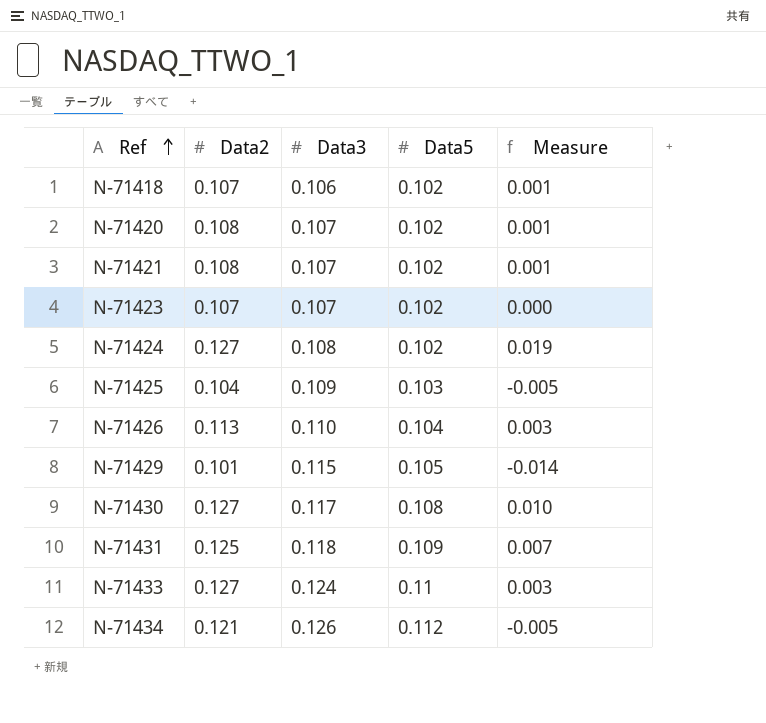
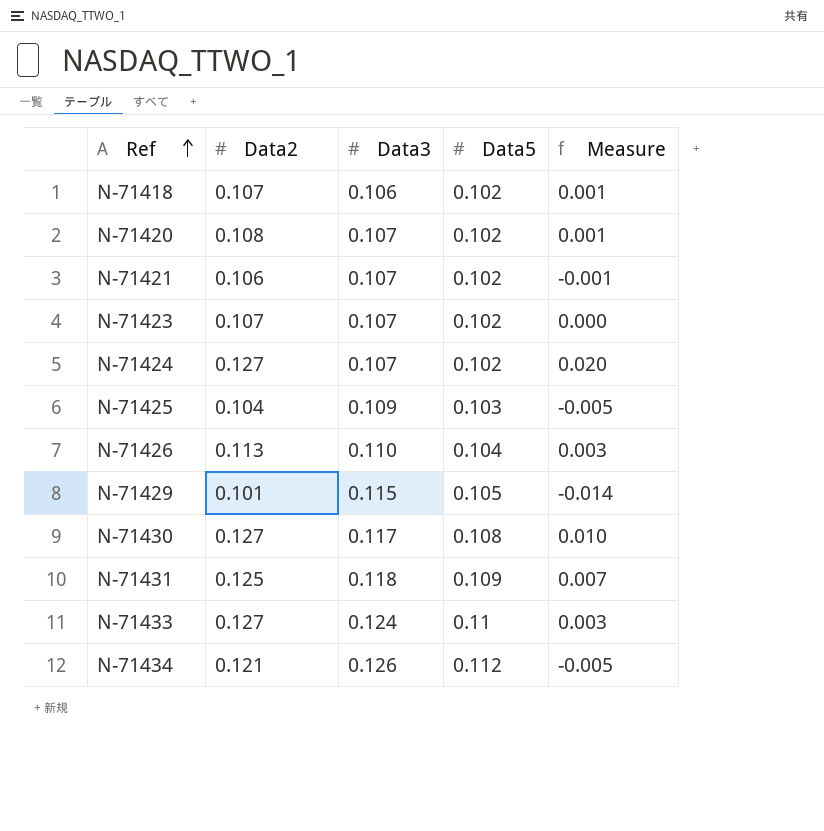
N-71421 | Data2: 0.108 -> 0.106
N-71421 | Measure: 0.001 -> -0.001
N-71424 | Data3: 0.108 -> 0.107
N-71424 | Measure: 0.019 -> 0.020

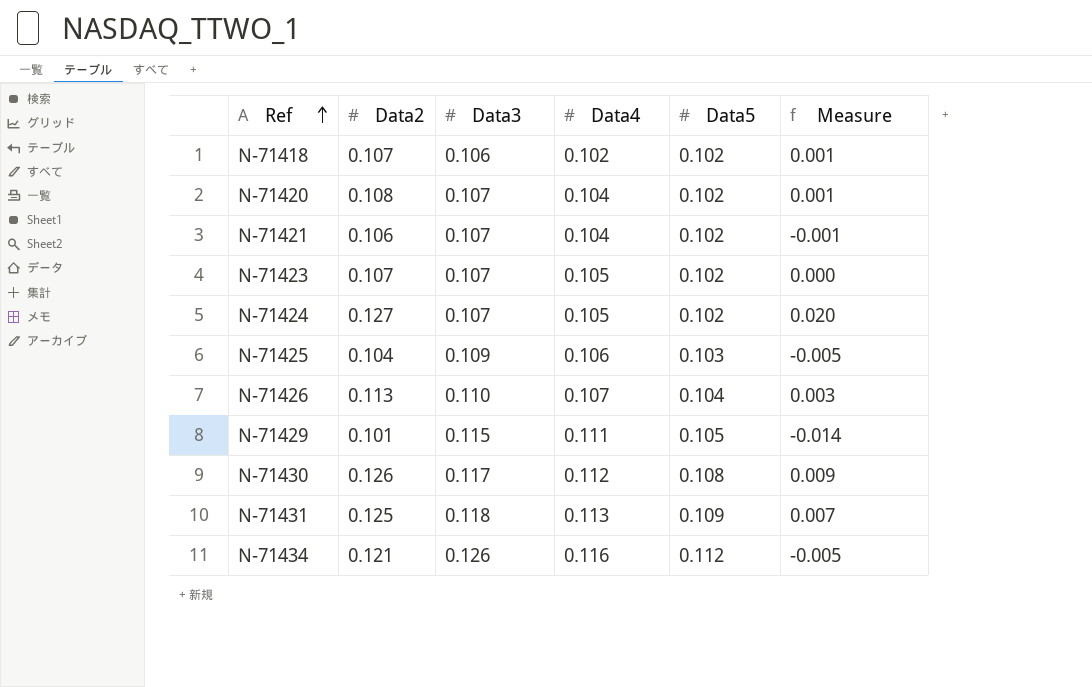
column Data4 | position: none -> 4
row N-71433: 0.127 | 0.124 | 0.11 | 0.003 -> none
N-71430 | Data2: 0.127 -> 0.126
N-71430 | Measure: 0.010 -> 0.009

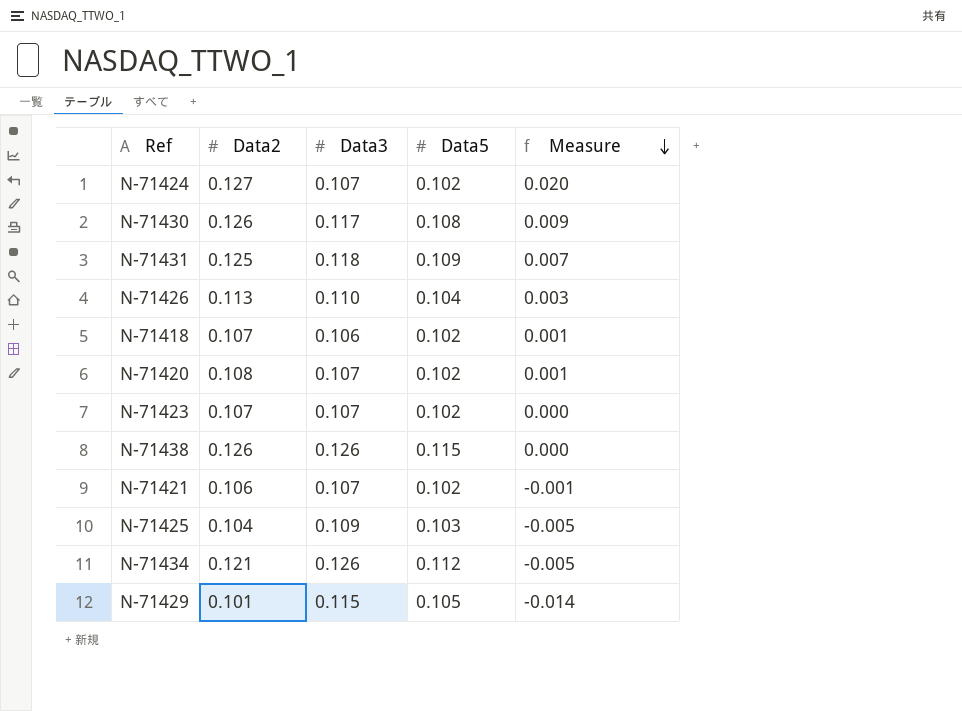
row order: Ref ascending -> Measure descending
column Data4 | position: 4 -> none
row N-71438: none -> 0.126 | 0.126 | 0.115 | 0.000

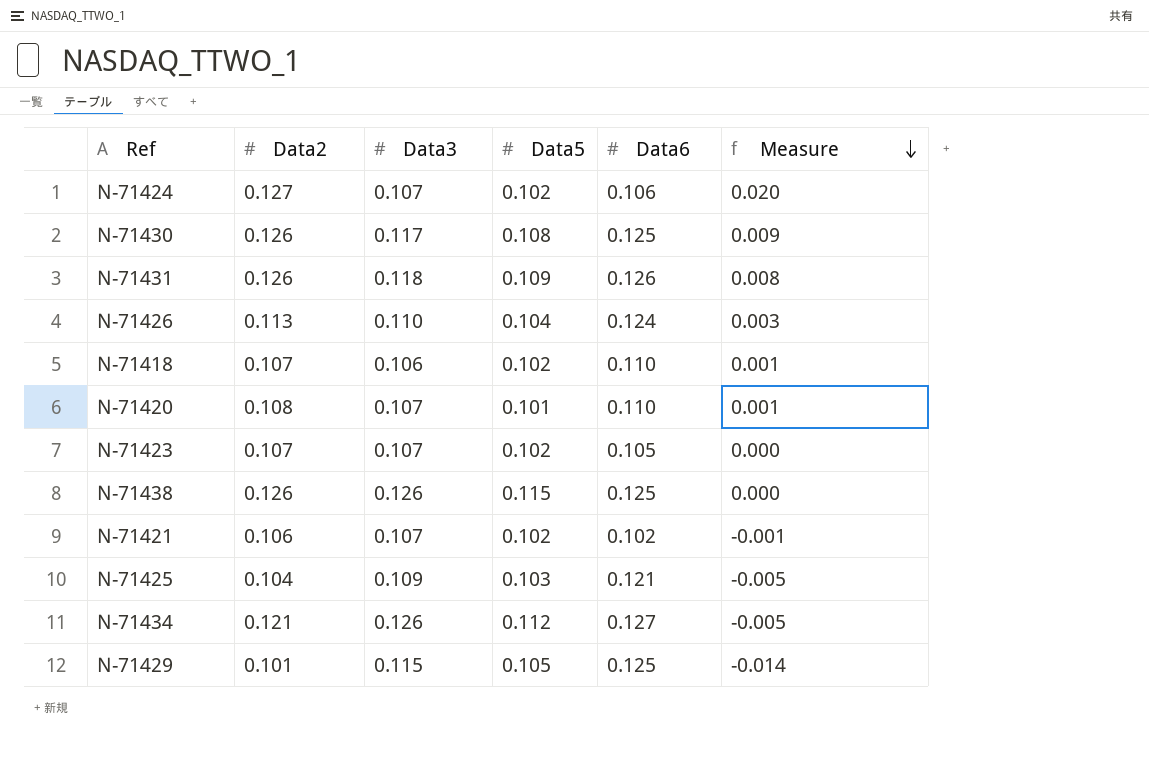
column Data6 | position: none -> 5
N-71431 | Data2: 0.125 -> 0.126
N-71431 | Measure: 0.007 -> 0.008
N-71420 | Data5: 0.102 -> 0.101

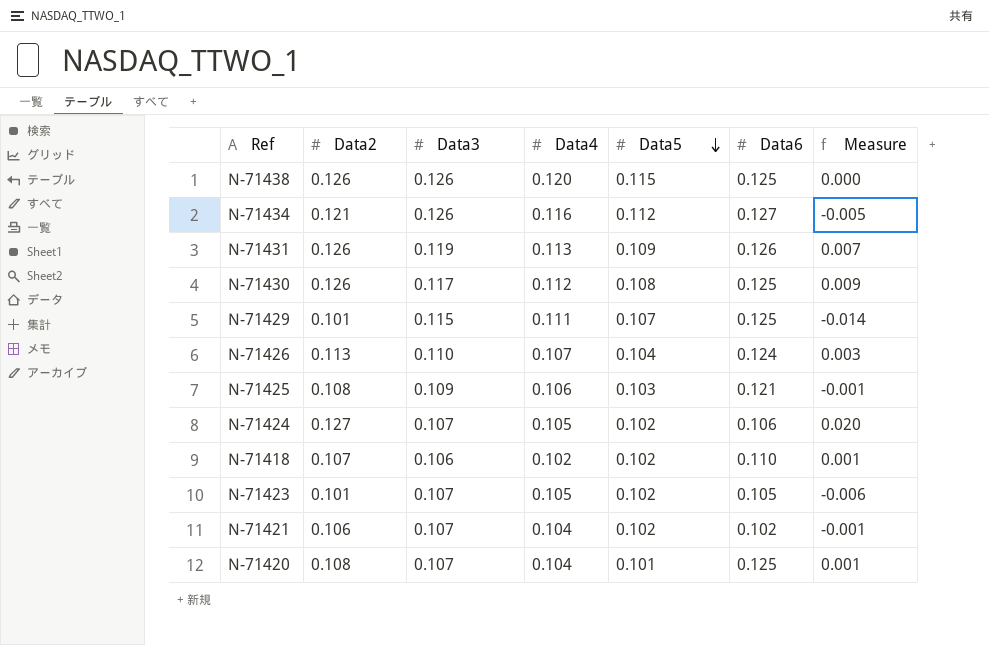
row order: Measure descending -> Data5 descending
column Data4 | position: none -> 4
N-71431 | Data3: 0.118 -> 0.119
N-71431 | Measure: 0.008 -> 0.007
N-71429 | Data5: 0.105 -> 0.107
N-71425 | Data2: 0.104 -> 0.108
N-71425 | Measure: -0.005 -> -0.001
N-71423 | Data2: 0.107 -> 0.101
N-71423 | Measure: 0.000 -> -0.006
N-71420 | Data6: 0.110 -> 0.125

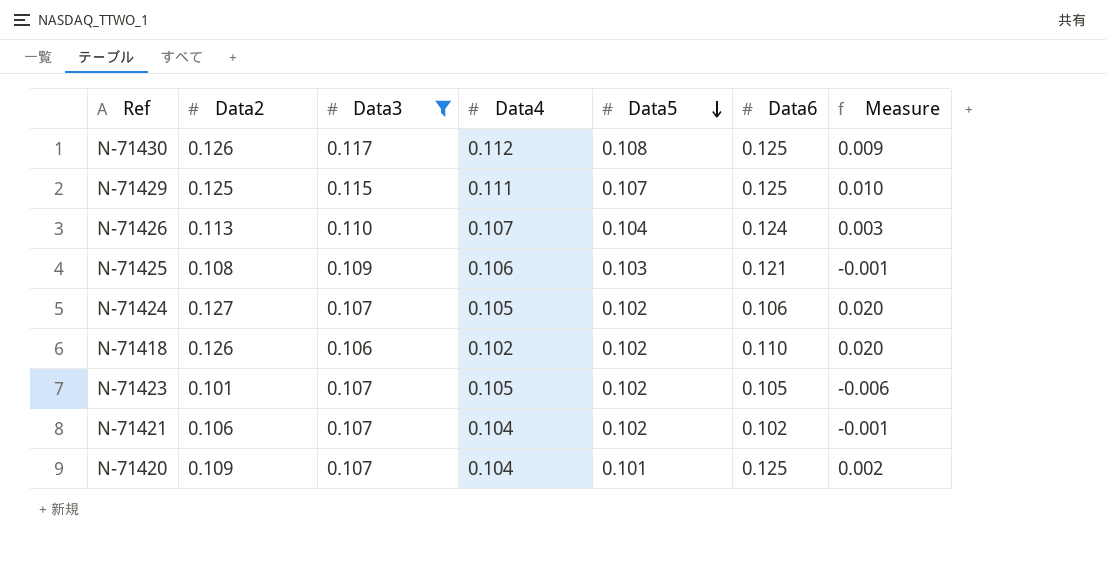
filter: none -> Data3 <= 0.117
N-71429 | Data2: 0.101 -> 0.125
N-71429 | Measure: -0.014 -> 0.010
N-71418 | Data2: 0.107 -> 0.126
N-71418 | Measure: 0.001 -> 0.020
N-71420 | Data2: 0.108 -> 0.109
N-71420 | Measure: 0.001 -> 0.002

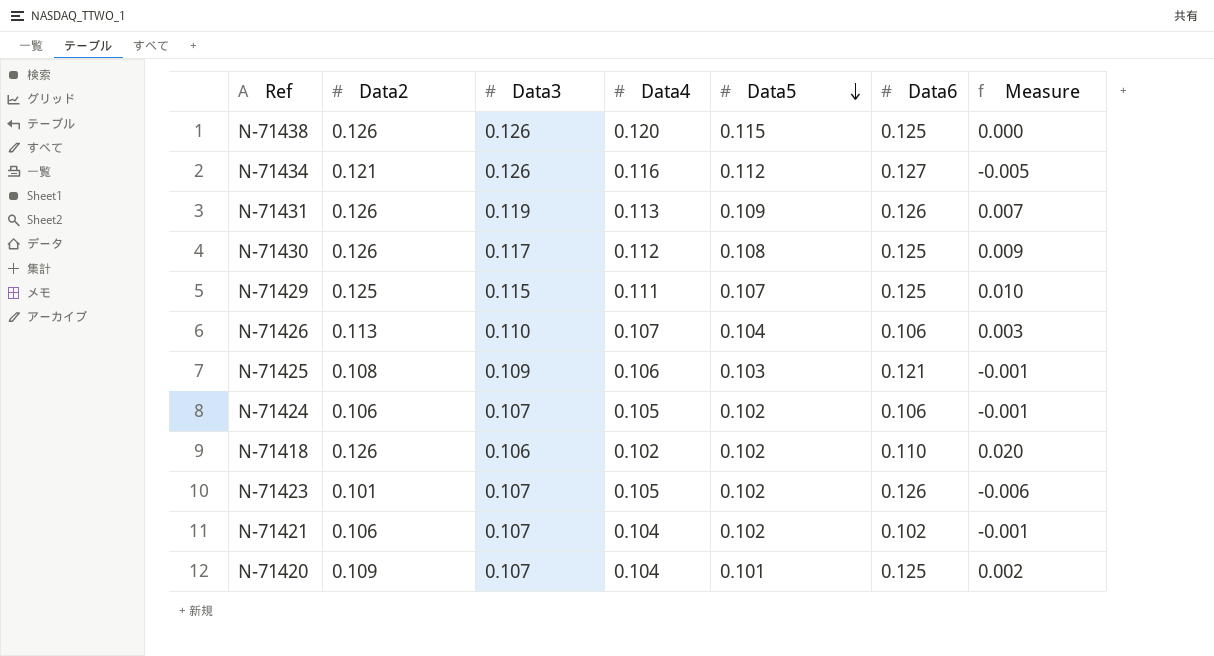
filter: Data3 <= 0.117 -> none
N-71426 | Data6: 0.124 -> 0.106
N-71424 | Data2: 0.127 -> 0.106
N-71424 | Measure: 0.020 -> -0.001
N-71423 | Data6: 0.105 -> 0.126

